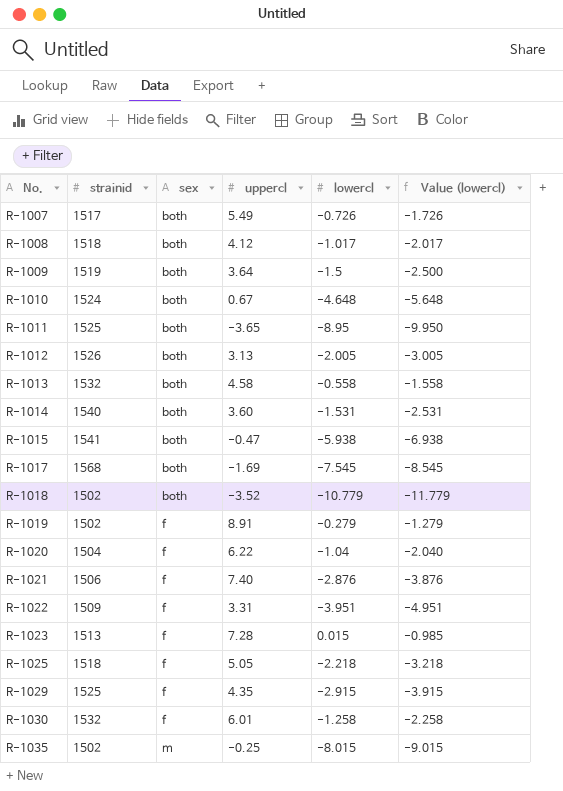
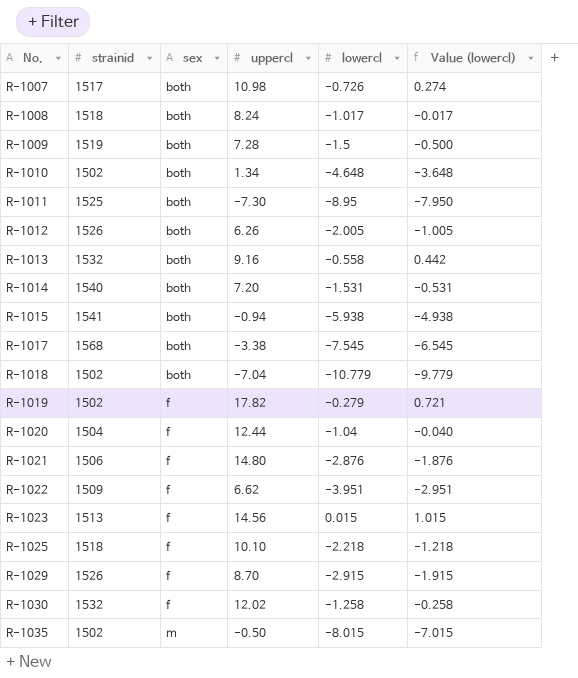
column Value (lowercl) | formula: [lowercl] - 1 -> [lowercl] + 1
R-1007 | uppercl: 5.49 -> 10.98
R-1008 | uppercl: 4.12 -> 8.24
R-1009 | uppercl: 3.64 -> 7.28
R-1010 | strainid: 1524 -> 1502
R-1010 | uppercl: 0.67 -> 1.34
R-1011 | uppercl: -3.65 -> -7.30
R-1012 | uppercl: 3.13 -> 6.26
R-1013 | uppercl: 4.58 -> 9.16
R-1014 | uppercl: 3.60 -> 7.20
R-1015 | uppercl: -0.47 -> -0.94
R-1017 | uppercl: -1.69 -> -3.38
R-1018 | uppercl: -3.52 -> -7.04
R-1019 | uppercl: 8.91 -> 17.82
R-1020 | uppercl: 6.22 -> 12.44
R-1021 | uppercl: 7.40 -> 14.80
R-1022 | uppercl: 3.31 -> 6.62
R-1023 | uppercl: 7.28 -> 14.56
R-1025 | uppercl: 5.05 -> 10.10
R-1029 | strainid: 1525 -> 1526
R-1029 | uppercl: 4.35 -> 8.70
R-1030 | uppercl: 6.01 -> 12.02
R-1035 | uppercl: -0.25 -> -0.50

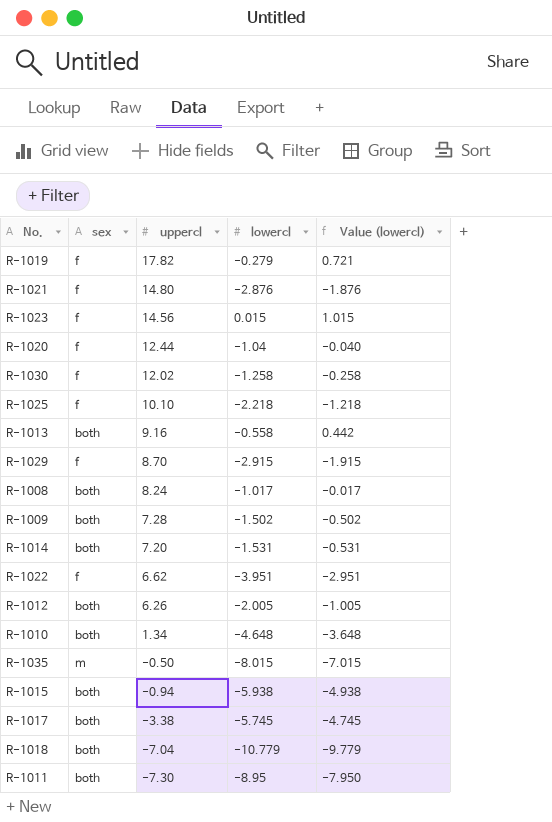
row order: No. ascending -> uppercl descending
column strainid | position: 2 -> none
row R-1007: 1517 | both | 10.98 | -0.726 | 0.274 -> none
R-1009 | lowercl: -1.5 -> -1.502
R-1009 | Value (lowercl): -0.500 -> -0.502
R-1017 | lowercl: -7.545 -> -5.745
R-1017 | Value (lowercl): -6.545 -> -4.745

